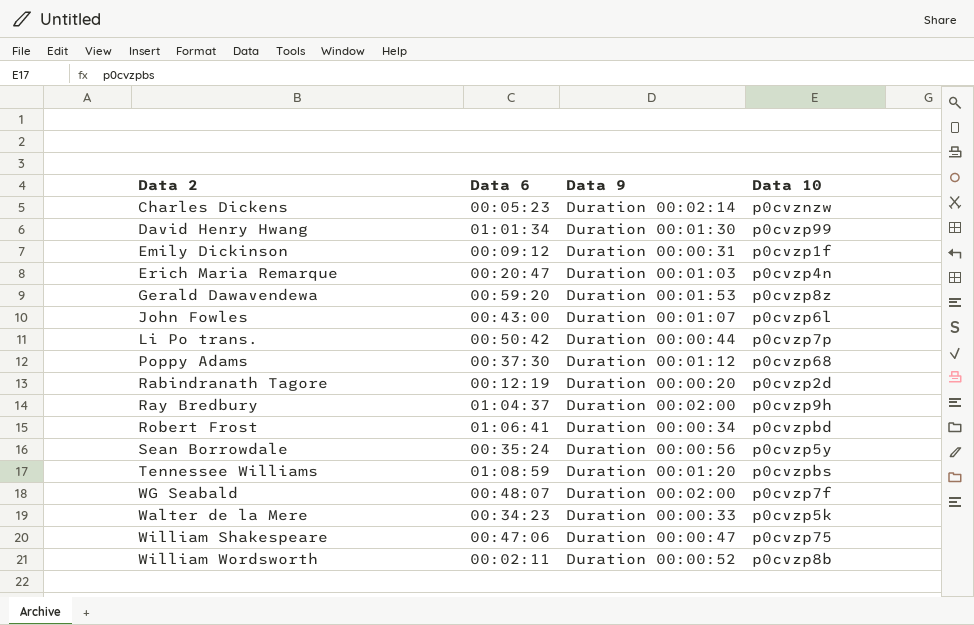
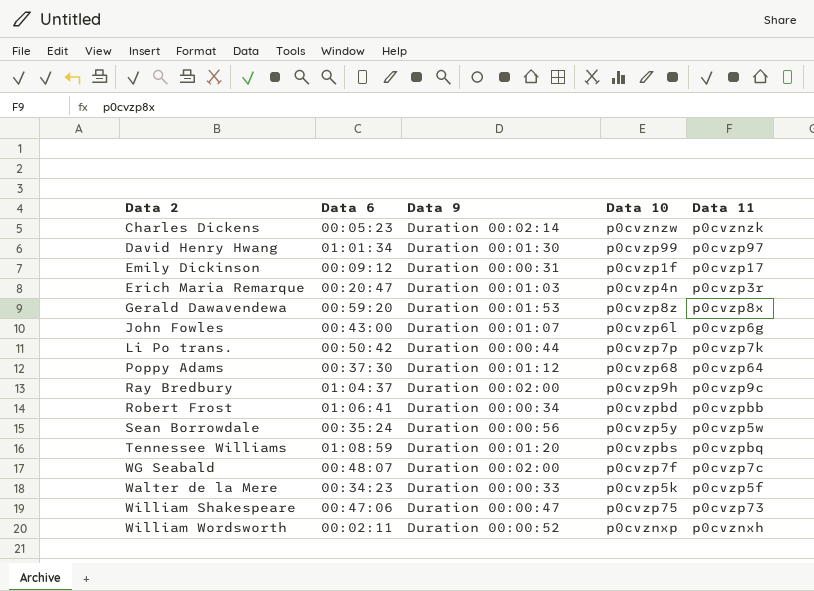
column Data 11 | position: none -> 5
row Rabindranath Tagore: 00:12:19 | Duration 00:00:20 | p0cvzp2d -> none
William Wordsworth | Data 10: p0cvzp8b -> p0cvznxp

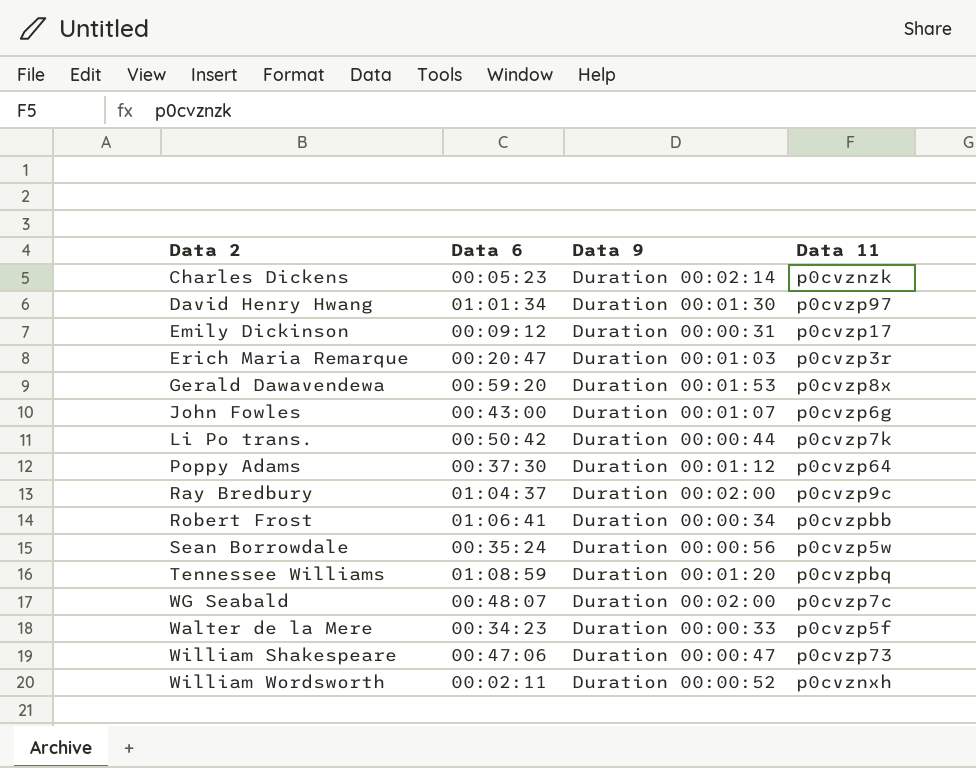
column Data 10 | position: 4 -> none

